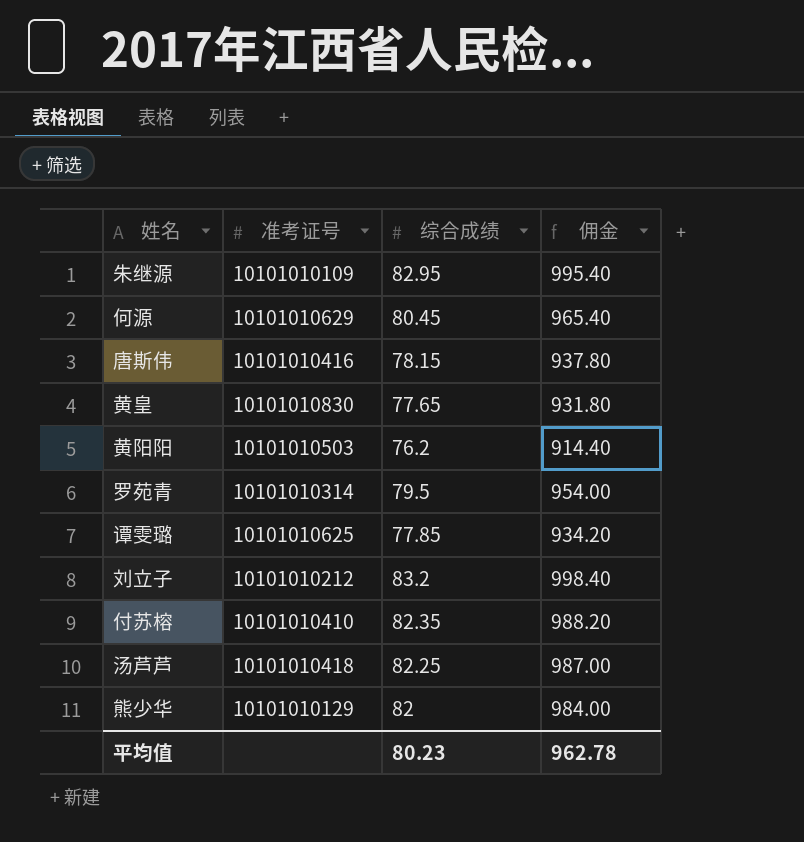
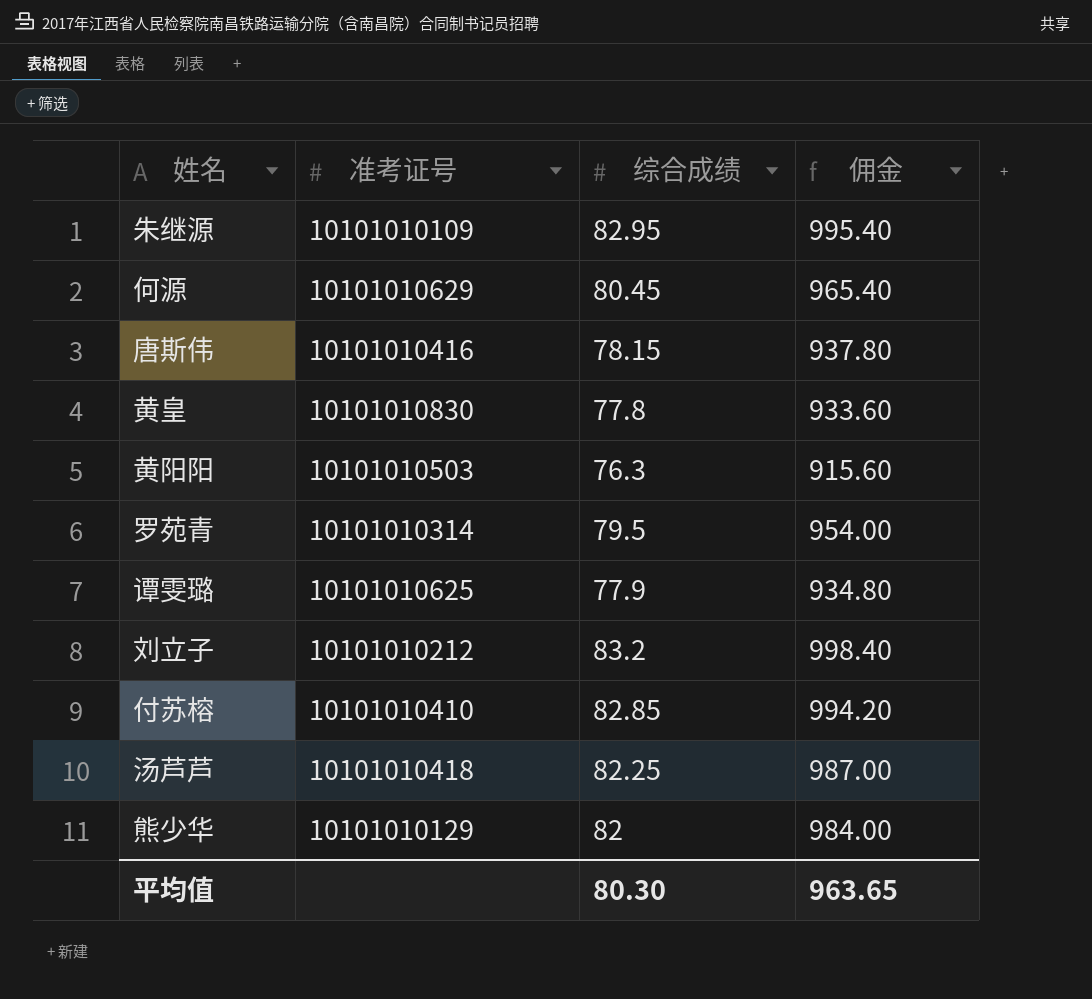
黄皇 | 综合成绩: 77.65 -> 77.8
黄皇 | 佣金: 931.80 -> 933.60
黄阳阳 | 综合成绩: 76.2 -> 76.3
黄阳阳 | 佣金: 914.40 -> 915.60
谭雯璐 | 综合成绩: 77.85 -> 77.9
谭雯璐 | 佣金: 934.20 -> 934.80
付苏榕 | 综合成绩: 82.35 -> 82.85
付苏榕 | 佣金: 988.20 -> 994.20
平均值 | 综合成绩: 80.23 -> 80.30
平均值 | 佣金: 962.78 -> 963.65

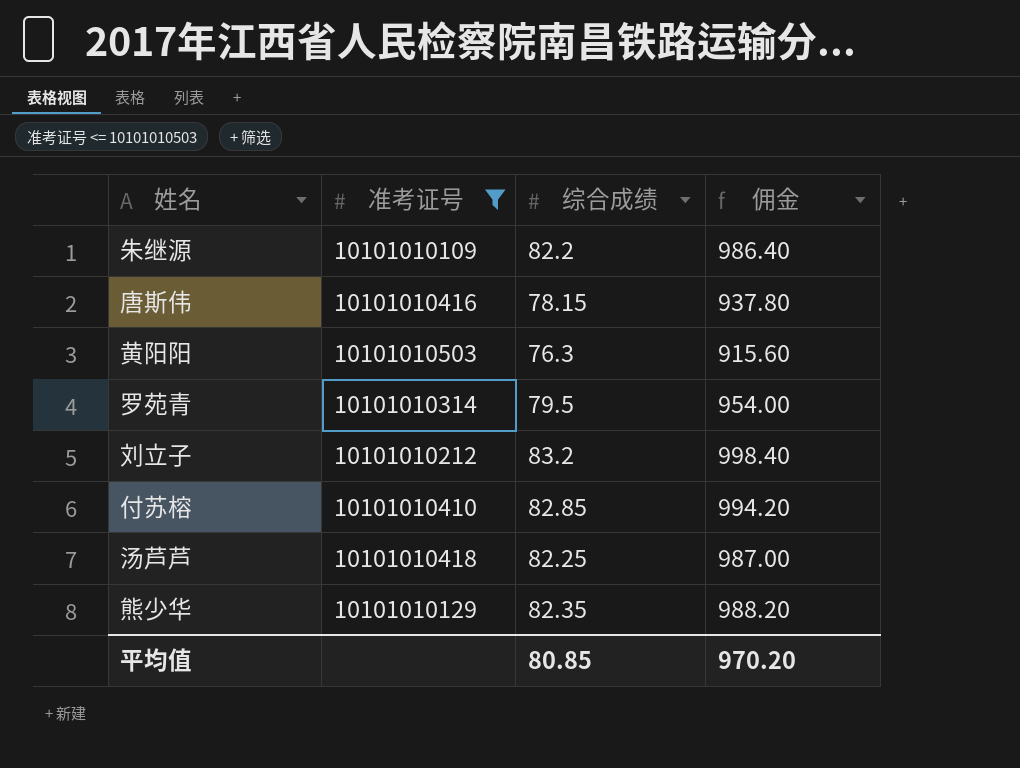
filter: none -> 准考证号 <= 10101010503
朱继源 | 综合成绩: 82.95 -> 82.2
朱继源 | 佣金: 995.40 -> 986.40
熊少华 | 综合成绩: 82 -> 82.35
熊少华 | 佣金: 984.00 -> 988.20
平均值 | 综合成绩: 80.30 -> 80.85
平均值 | 佣金: 963.65 -> 970.20

